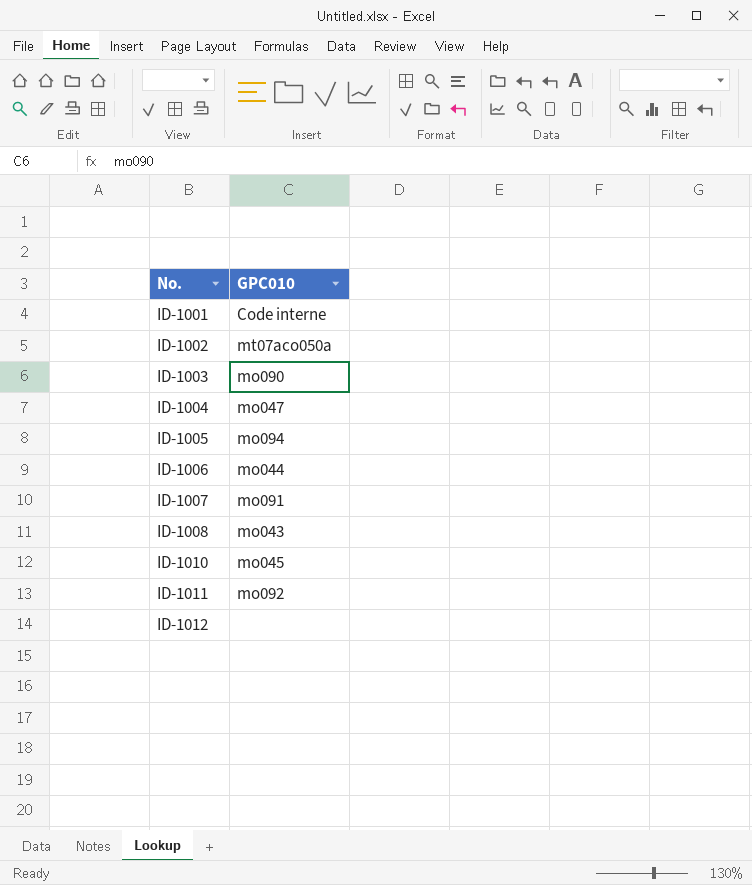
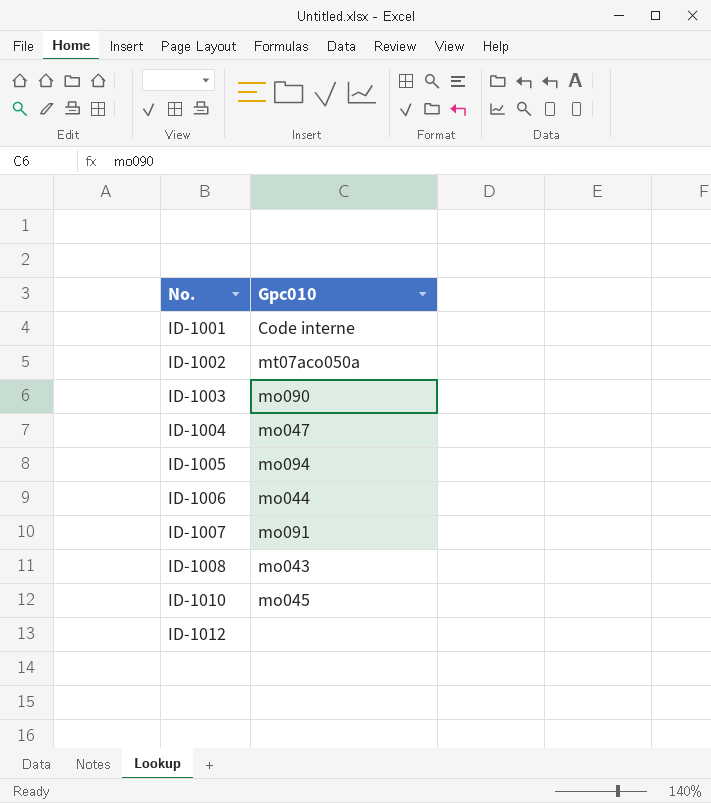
column name: GPC010 -> Gpc010
row ID-1011: mo092 -> none

